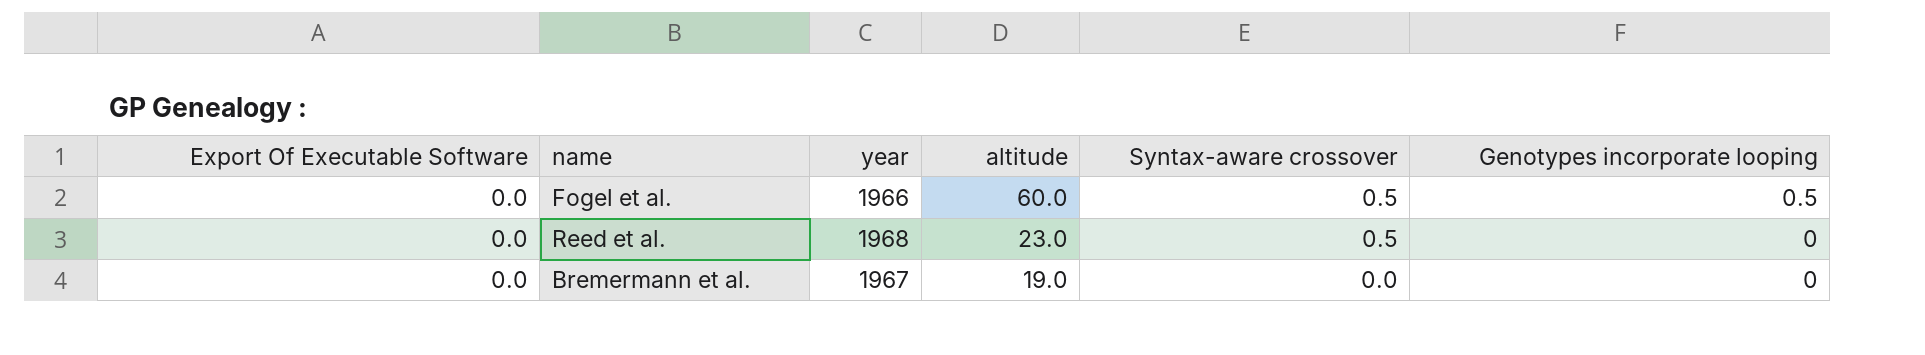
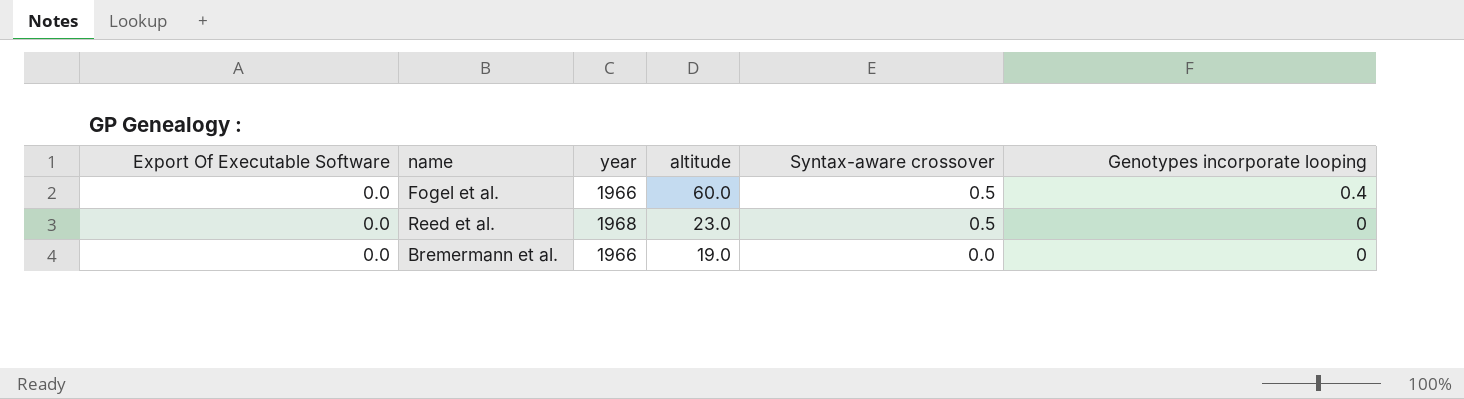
Fogel et al. | Genotypes incorporate looping: 0.5 -> 0.4
Bremermann et al. | year: 1967 -> 1966

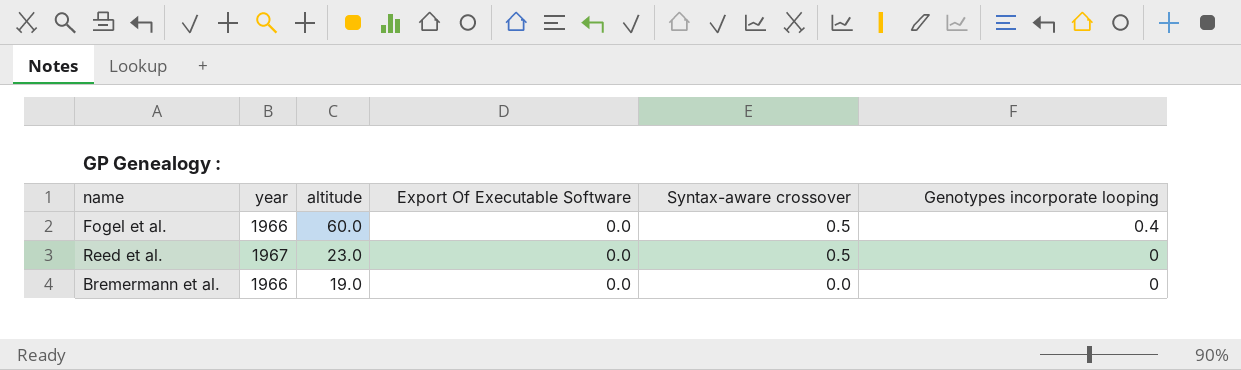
column Export Of Executable Software | position: 1 -> 4
Reed et al. | year: 1968 -> 1967

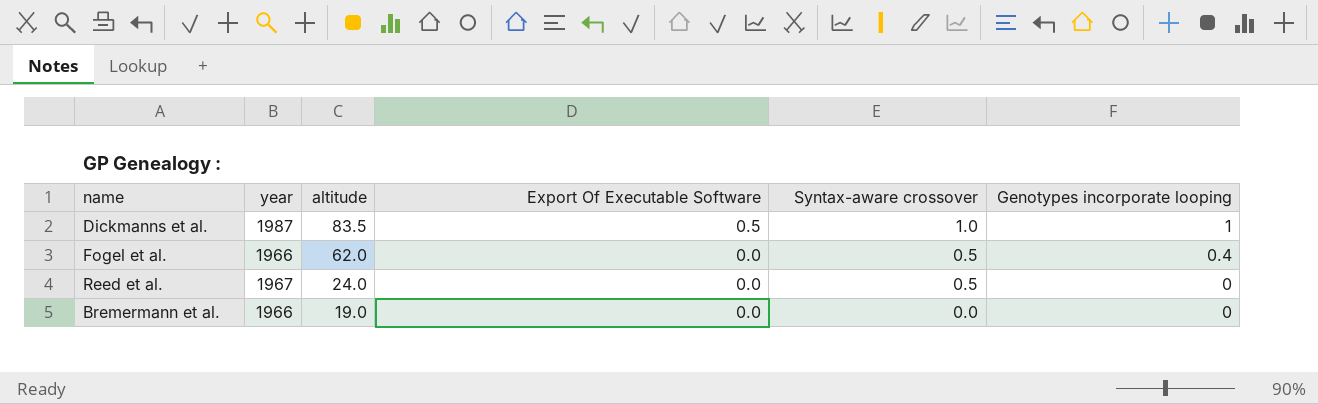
row Dickmanns et al.: none -> 1987 | 83.5 | 0.5 | 1.0 | 1
Fogel et al. | altitude: 60.0 -> 62.0
Reed et al. | altitude: 23.0 -> 24.0

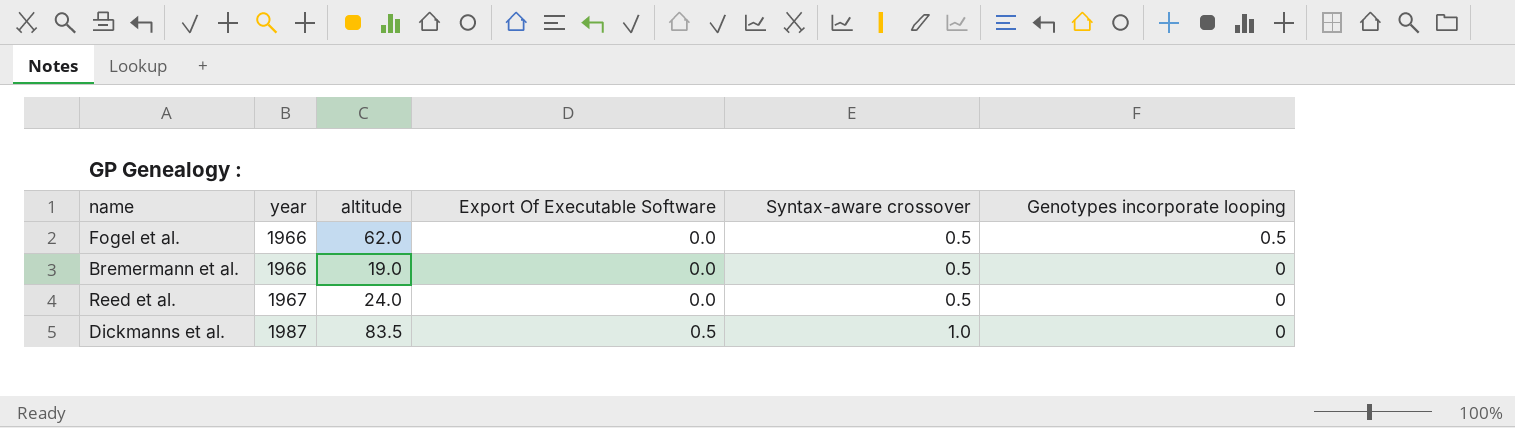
row order: altitude descending -> year ascending
Fogel et al. | Genotypes incorporate looping: 0.4 -> 0.5
Bremermann et al. | Syntax-aware crossover: 0.0 -> 0.5
Dickmanns et al. | Genotypes incorporate looping: 1 -> 0

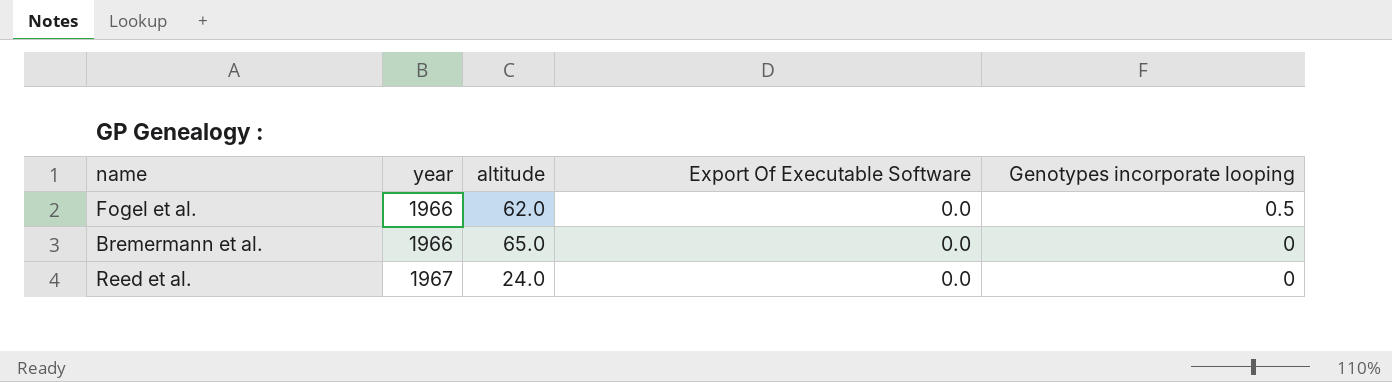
column Syntax-aware crossover | position: 5 -> none
row Dickmanns et al.: 1987 | 83.5 | 0.5 | 1.0 | 0 -> none
Bremermann et al. | altitude: 19.0 -> 65.0

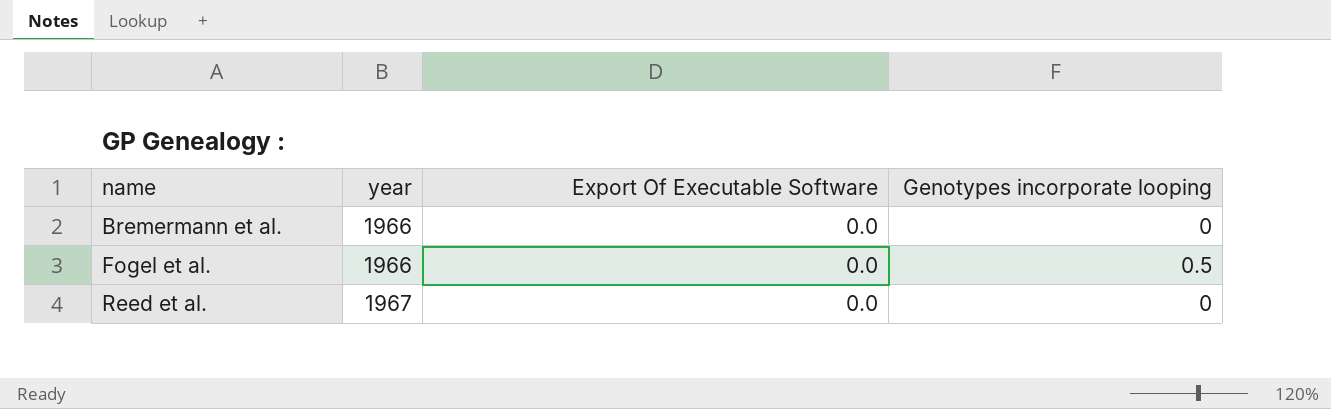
row order: year ascending -> name ascending
column altitude | position: 3 -> none

